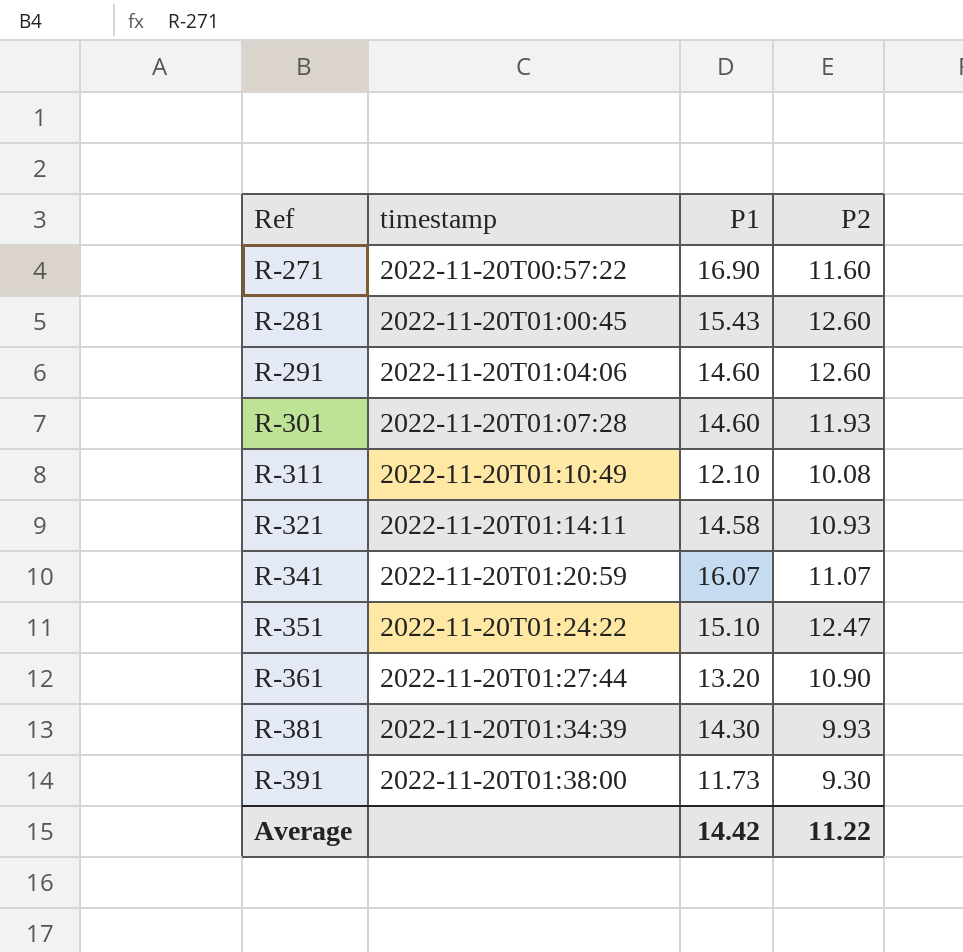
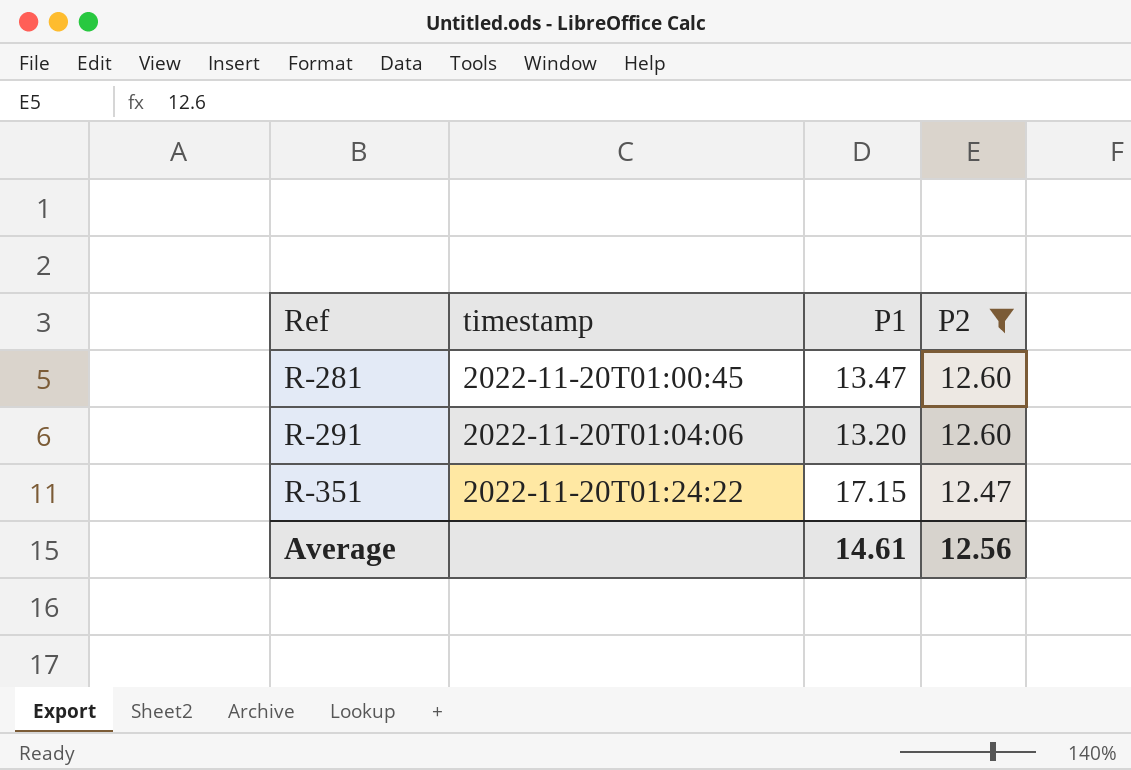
filter: none -> P2 >= 12.47
R-281 | P1: 15.43 -> 13.47
R-291 | P1: 14.60 -> 13.20
R-351 | P1: 15.10 -> 17.15
Average | P1: 14.42 -> 14.61
Average | P2: 11.22 -> 12.56

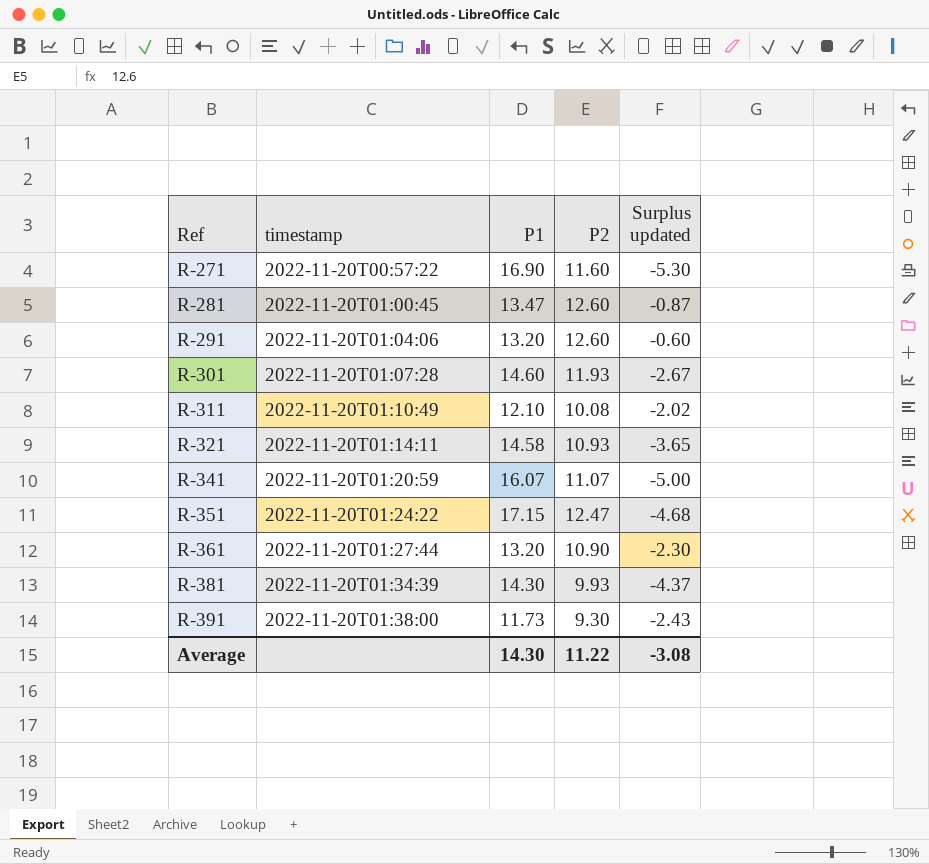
filter: P2 >= 12.47 -> none
column Surplus updated | formula: none -> [P2] - [P1]
Average | P1: 14.61 -> 14.30
Average | P2: 12.56 -> 11.22

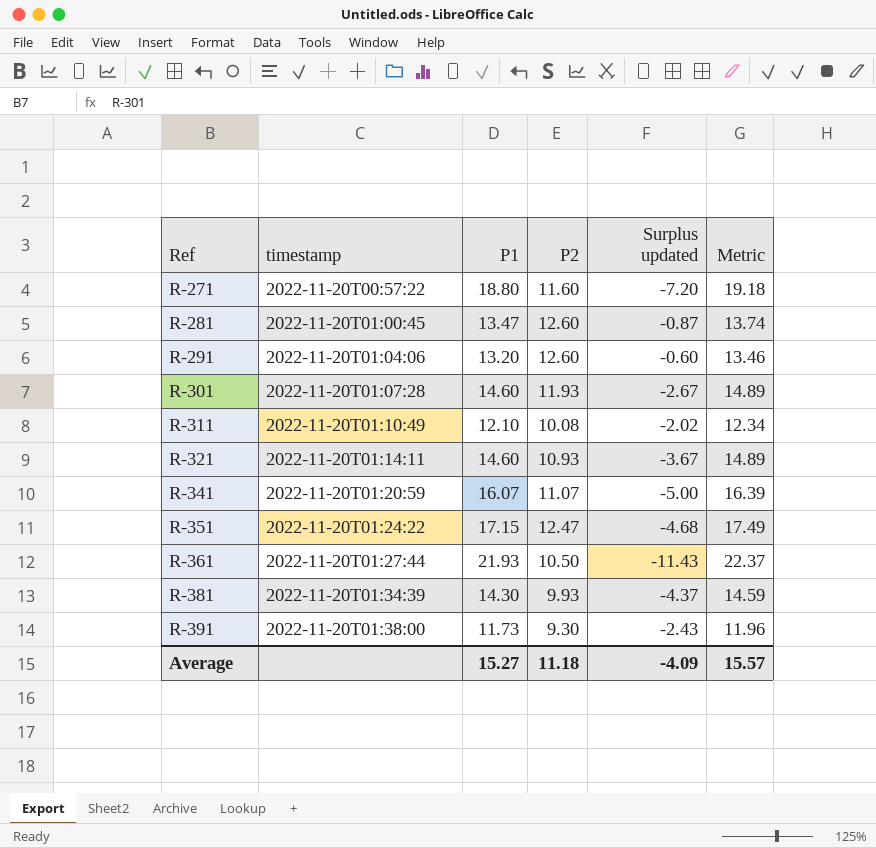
column Metric | formula: none -> [P1] * 1.02
R-271 | P1: 16.90 -> 18.80
R-271 | Surplus updated: -5.30 -> -7.20
R-321 | P1: 14.58 -> 14.60
R-321 | Surplus updated: -3.65 -> -3.67
R-361 | P1: 13.20 -> 21.93
R-361 | P2: 10.90 -> 10.50
R-361 | Surplus updated: -2.30 -> -11.43
Average | P1: 14.30 -> 15.27
Average | P2: 11.22 -> 11.18
Average | Surplus updated: -3.08 -> -4.09

